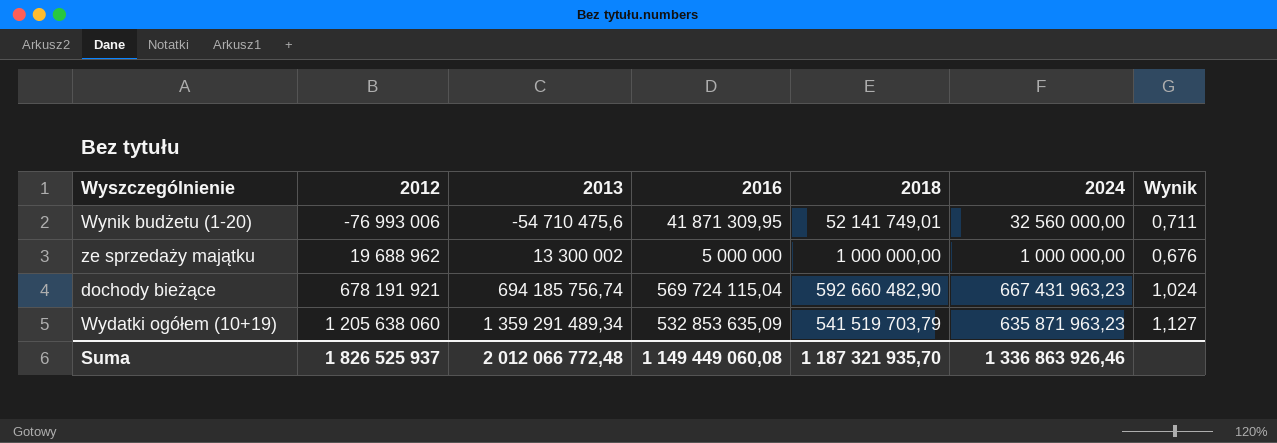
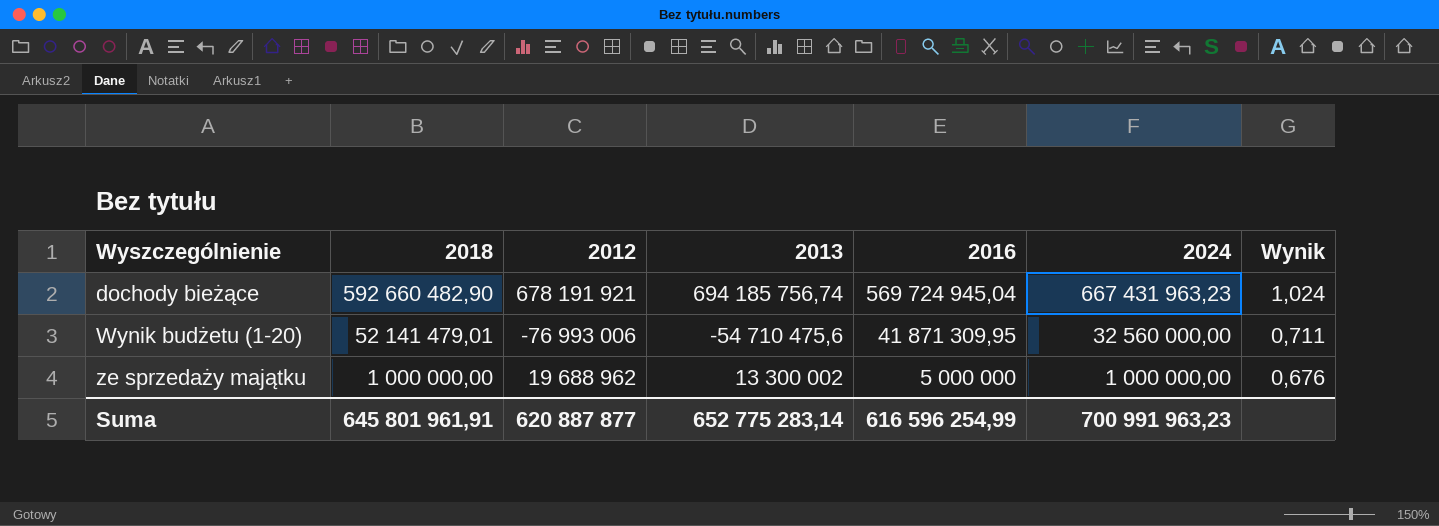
row order: 2012 ascending -> Wyszczególnienie ascending
column 2018 | position: 5 -> 2
row Wydatki ogółem (10+19): 1 205 638 060 | 1 359 291 489,34 | 532 853 635,09 | 541 519 703,79 | 635 871 963,23 | 1,127 -> none
dochody bieżące | 2016: 569 724 115,04 -> 569 724 945,04
Wynik budżetu (1-20) | 2018: 52 141 749,01 -> 52 141 479,01
Suma | 2018: 1 187 321 935,70 -> 645 801 961,91
Suma | 2012: 1 826 525 937 -> 620 887 877
Suma | 2013: 2 012 066 772,48 -> 652 775 283,14
Suma | 2016: 1 149 449 060,08 -> 616 596 254,99
Suma | 2024: 1 336 863 926,46 -> 700 991 963,23

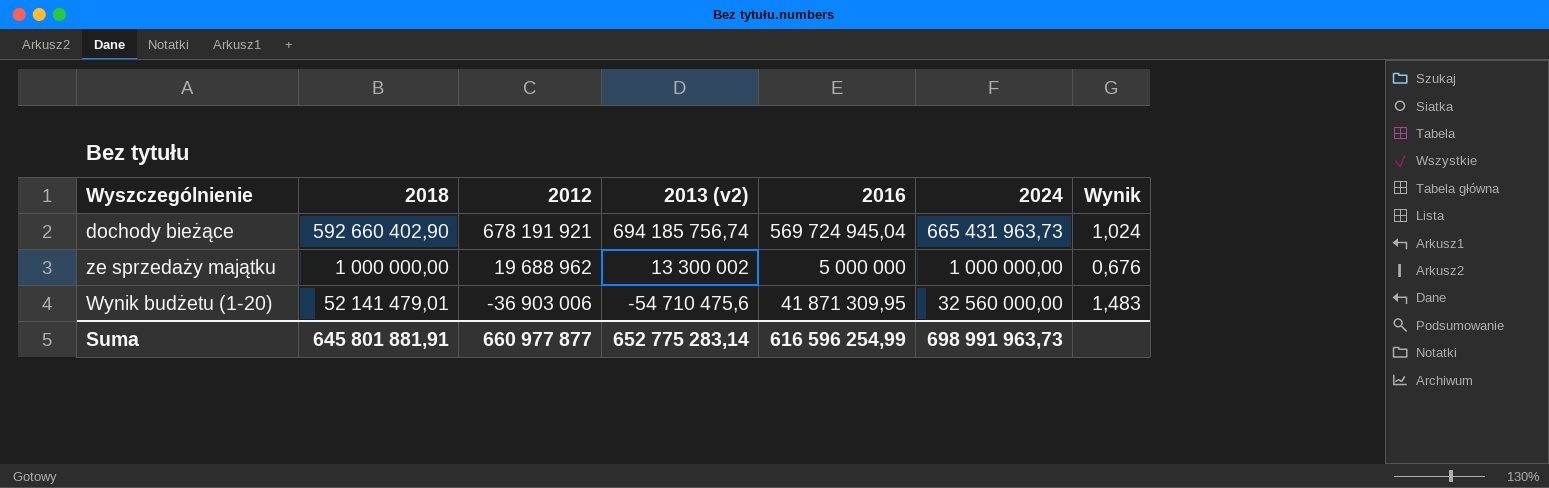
row order: Wyszczególnienie ascending -> 2012 descending
column name: 2013 -> 2013 (v2)
dochody bieżące | 2018: 592 660 482,90 -> 592 660 402,90
dochody bieżące | 2024: 667 431 963,23 -> 665 431 963,73
Wynik budżetu (1-20) | 2012: -76 993 006 -> -36 903 006
Wynik budżetu (1-20) | Wynik: 0,711 -> 1,483
Suma | 2018: 645 801 961,91 -> 645 801 881,91
Suma | 2012: 620 887 877 -> 660 977 877
Suma | 2024: 700 991 963,23 -> 698 991 963,73

